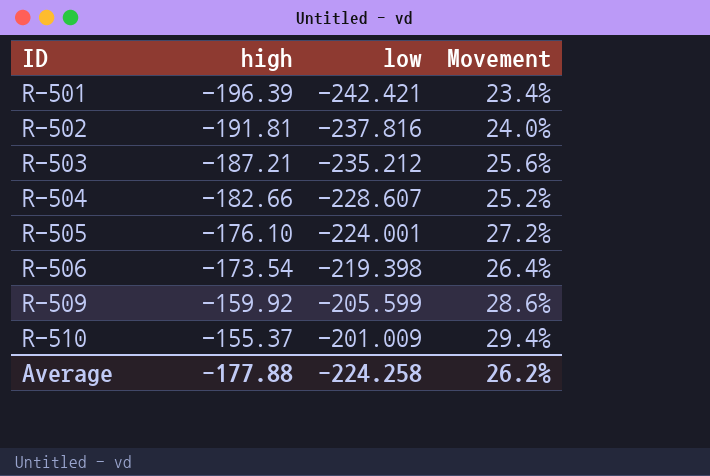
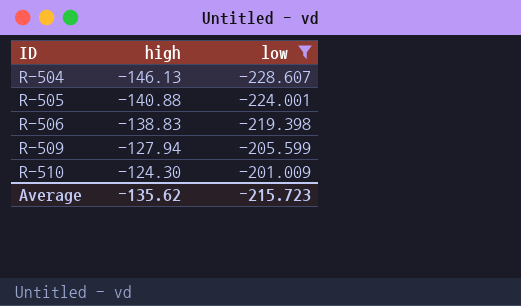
filter: none -> low >= -228.607
column Movement | formula: ([low] - [high]) / [high] -> none
R-504 | high: -182.66 -> -146.13
R-505 | high: -176.10 -> -140.88
R-506 | high: -173.54 -> -138.83
R-509 | high: -159.92 -> -127.94
R-510 | high: -155.37 -> -124.30
Average | high: -177.88 -> -135.62
Average | low: -224.258 -> -215.723

